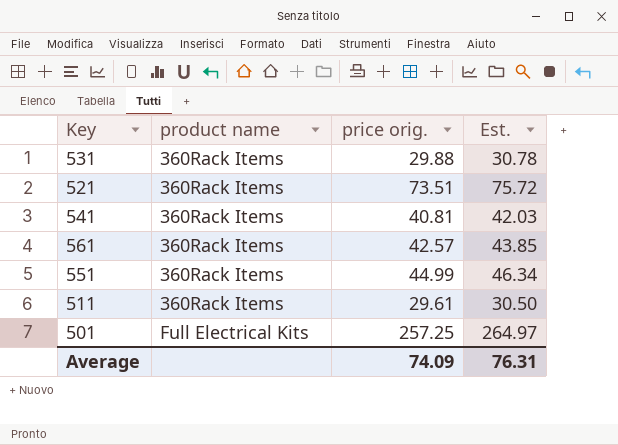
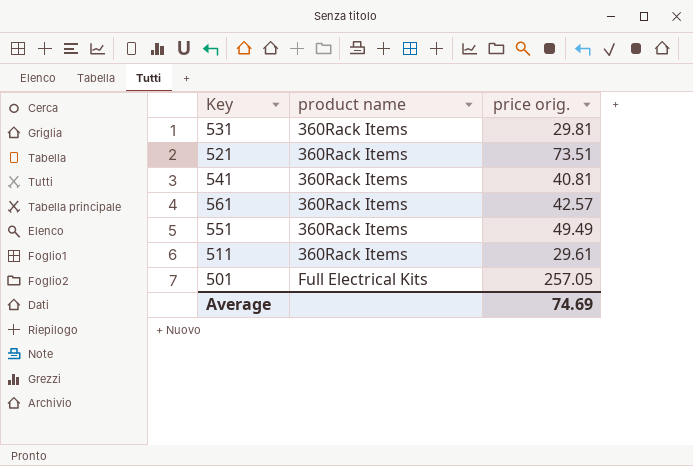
column Est. | formula: [price orig.] * 1.03 -> none
531 | price orig.: 29.88 -> 29.81
551 | price orig.: 44.99 -> 49.49
501 | price orig.: 257.25 -> 257.05
Average | price orig.: 74.09 -> 74.69

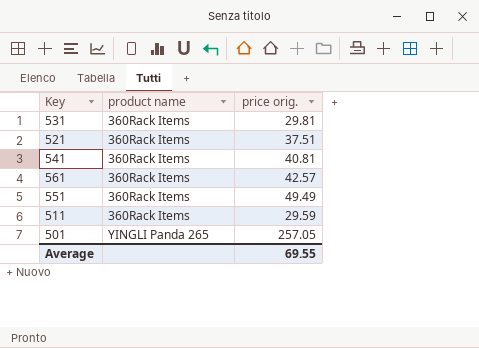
521 | price orig.: 73.51 -> 37.51
511 | price orig.: 29.61 -> 29.59
501 | product name: Full Electrical Kits -> YINGLI Panda 265
Average | price orig.: 74.69 -> 69.55

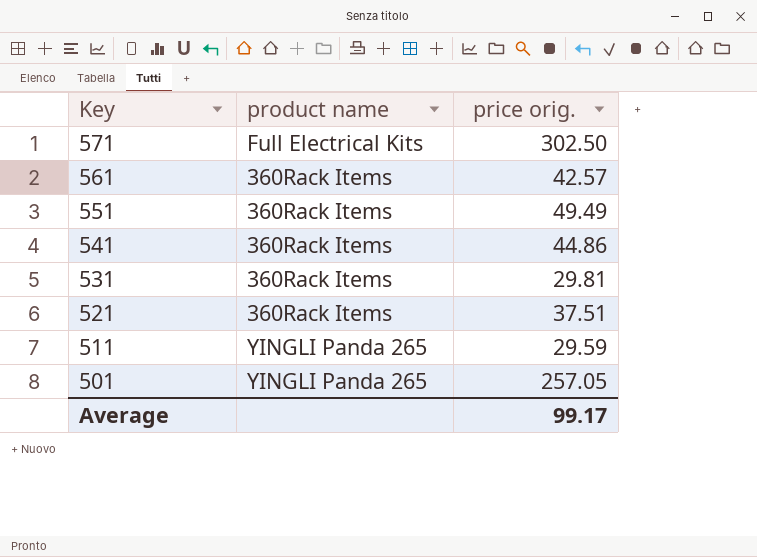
row order: product name ascending -> Key descending
row 571: none -> Full Electrical Kits | 302.50
541 | price orig.: 40.81 -> 44.86
511 | product name: 360Rack Items -> YINGLI Panda 265
Average | price orig.: 69.55 -> 99.17

